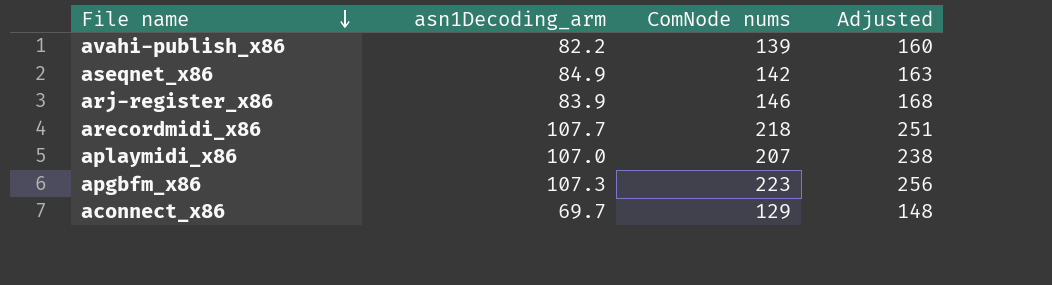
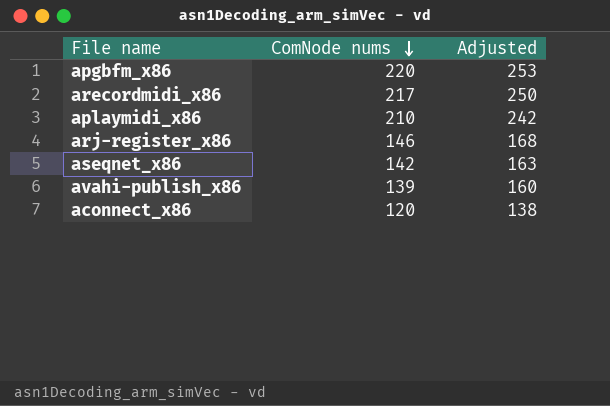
row order: File name descending -> ComNode nums descending
column asn1Decoding_arm | position: 2 -> none
apgbfm_x86 | ComNode nums: 223 -> 220
apgbfm_x86 | Adjusted: 256 -> 253
arecordmidi_x86 | ComNode nums: 218 -> 217
arecordmidi_x86 | Adjusted: 251 -> 250
aplaymidi_x86 | ComNode nums: 207 -> 210
aplaymidi_x86 | Adjusted: 238 -> 242
aconnect_x86 | ComNode nums: 129 -> 120
aconnect_x86 | Adjusted: 148 -> 138

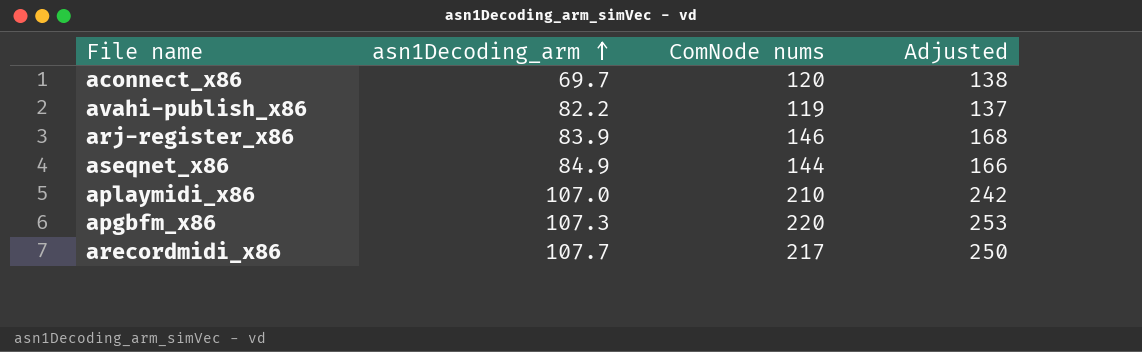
row order: ComNode nums descending -> asn1Decoding_arm ascending
column asn1Decoding_arm | position: none -> 2
avahi-publish_x86 | ComNode nums: 139 -> 119
avahi-publish_x86 | Adjusted: 160 -> 137
aseqnet_x86 | ComNode nums: 142 -> 144
aseqnet_x86 | Adjusted: 163 -> 166

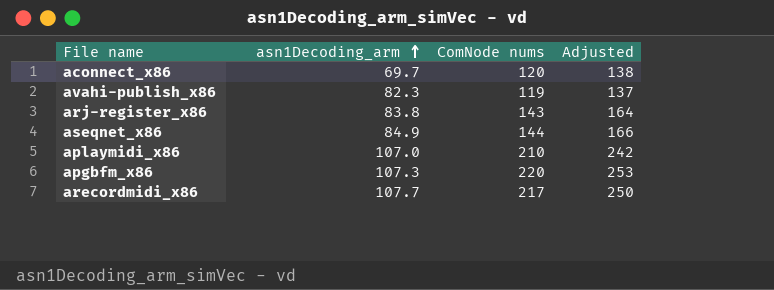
avahi-publish_x86 | asn1Decoding_arm: 82.2 -> 82.3
arj-register_x86 | asn1Decoding_arm: 83.9 -> 83.8
arj-register_x86 | ComNode nums: 146 -> 143
arj-register_x86 | Adjusted: 168 -> 164

